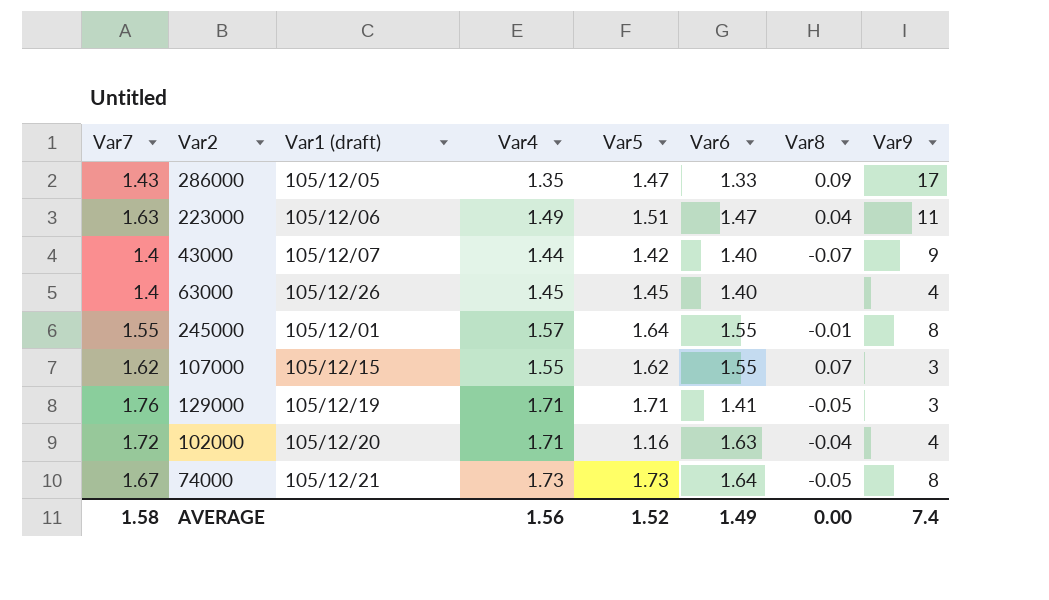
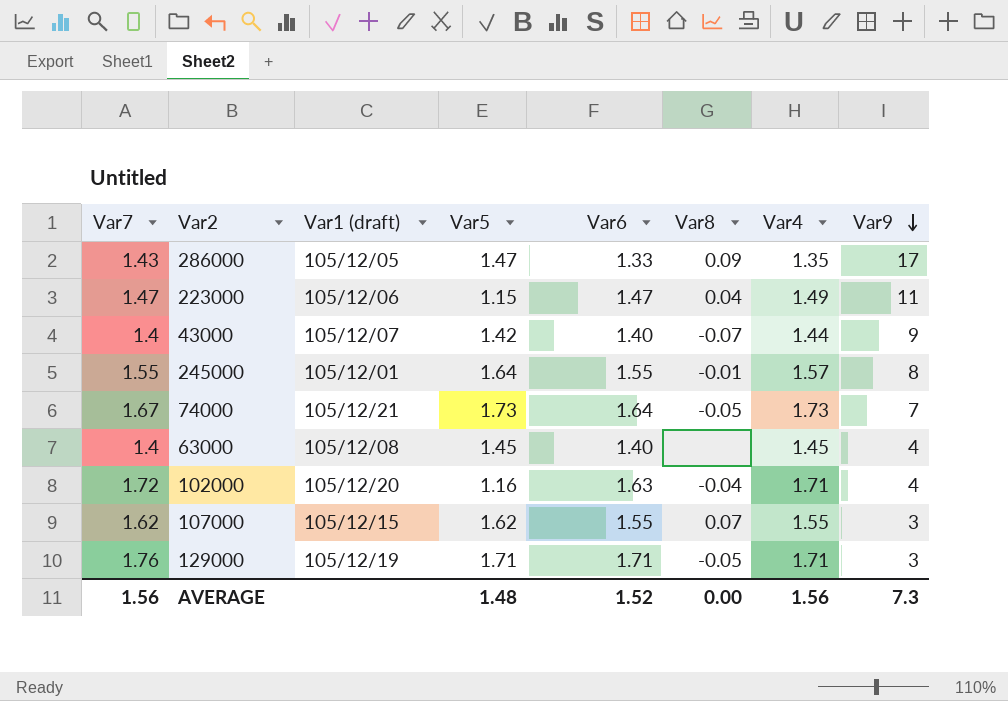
row order: none -> Var9 descending
column Var4 | position: 4 -> 7
223000 | Var7: 1.63 -> 1.47
223000 | Var5: 1.51 -> 1.15
74000 | Var9: 8 -> 7
63000 | Var1 (draft): 105/12/26 -> 105/12/08
129000 | Var6: 1.41 -> 1.71
AVERAGE | Var7: 1.58 -> 1.56
AVERAGE | Var5: 1.52 -> 1.48
AVERAGE | Var6: 1.49 -> 1.52
AVERAGE | Var9: 7.4 -> 7.3

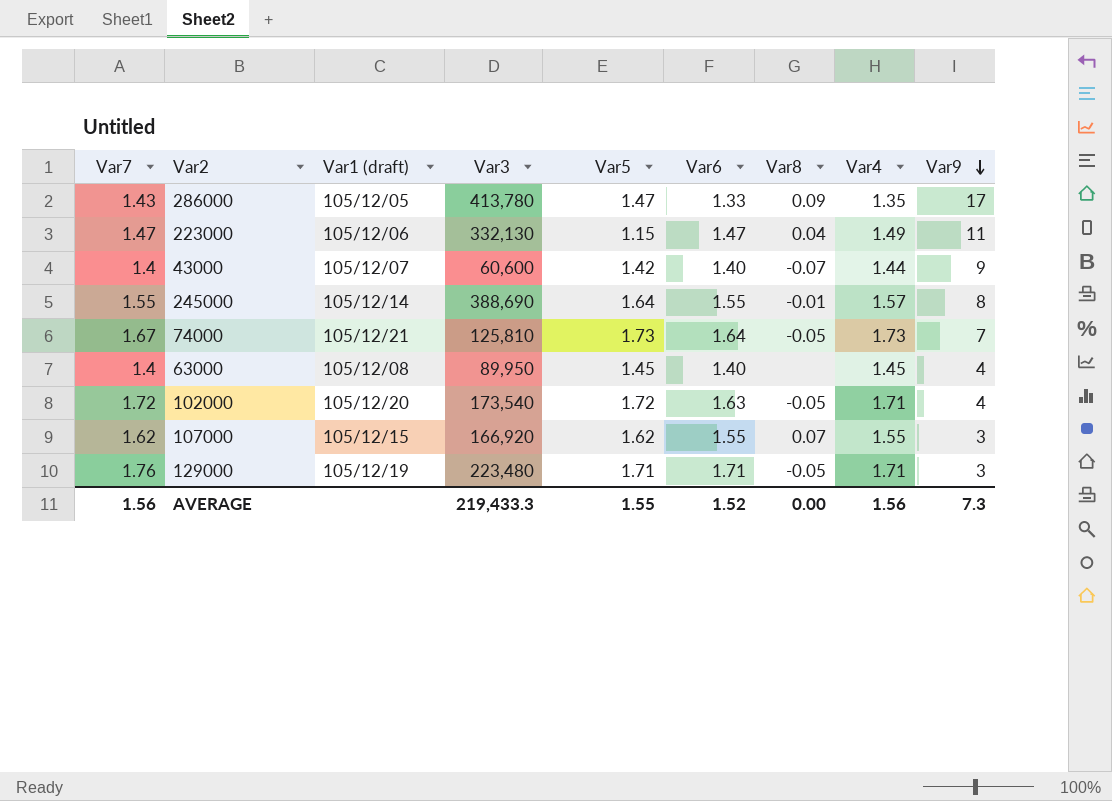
column Var3 | position: none -> 4
245000 | Var1 (draft): 105/12/01 -> 105/12/14
102000 | Var5: 1.16 -> 1.72
102000 | Var8: -0.04 -> -0.05
AVERAGE | Var5: 1.48 -> 1.55

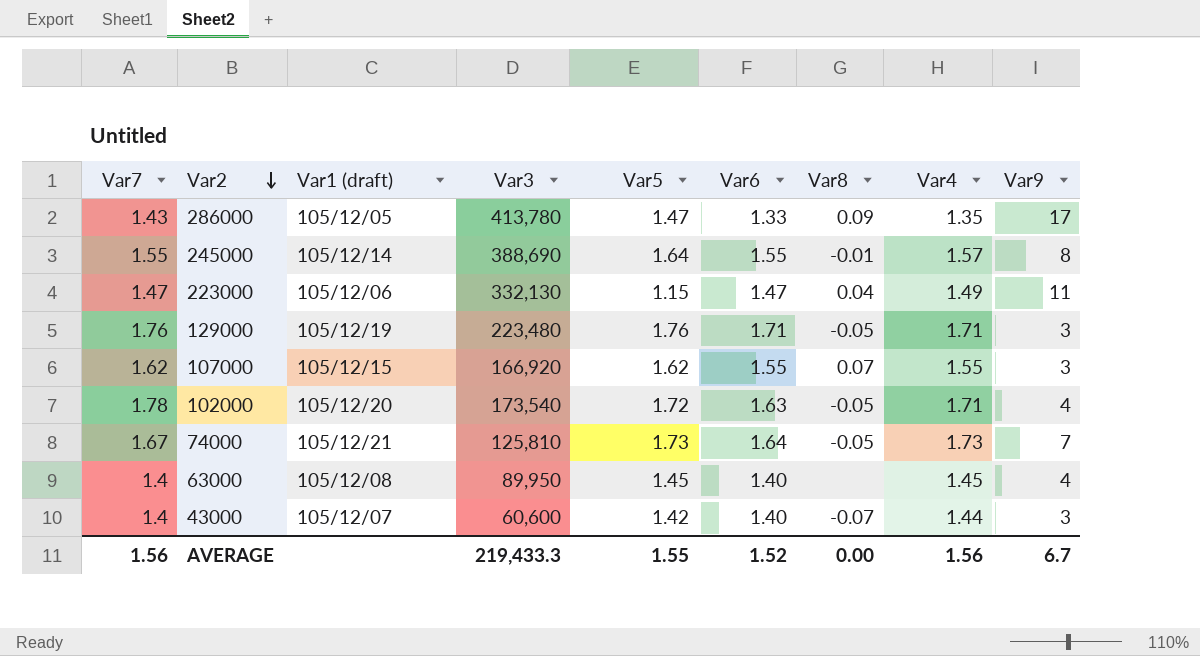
row order: Var9 descending -> Var2 descending
129000 | Var5: 1.71 -> 1.76
102000 | Var7: 1.72 -> 1.78
43000 | Var9: 9 -> 3
AVERAGE | Var9: 7.3 -> 6.7

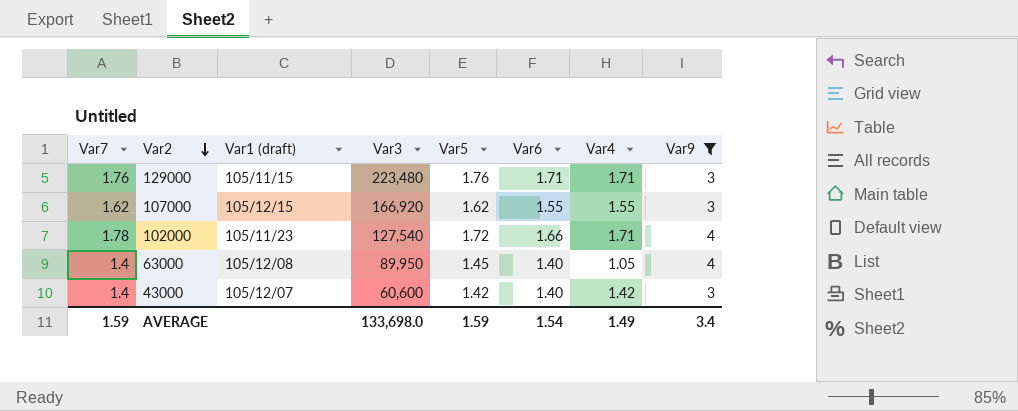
filter: none -> Var9 <= 4
column Var8 | position: 7 -> none
129000 | Var1 (draft): 105/12/19 -> 105/11/15
102000 | Var1 (draft): 105/12/20 -> 105/11/23
102000 | Var3: 173,540 -> 127,540
102000 | Var6: 1.63 -> 1.66
63000 | Var4: 1.45 -> 1.05
43000 | Var4: 1.44 -> 1.42
AVERAGE | Var7: 1.56 -> 1.59
AVERAGE | Var3: 219,433.3 -> 133,698.0
AVERAGE | Var5: 1.55 -> 1.59
AVERAGE | Var6: 1.52 -> 1.54
AVERAGE | Var4: 1.56 -> 1.49
AVERAGE | Var9: 6.7 -> 3.4

